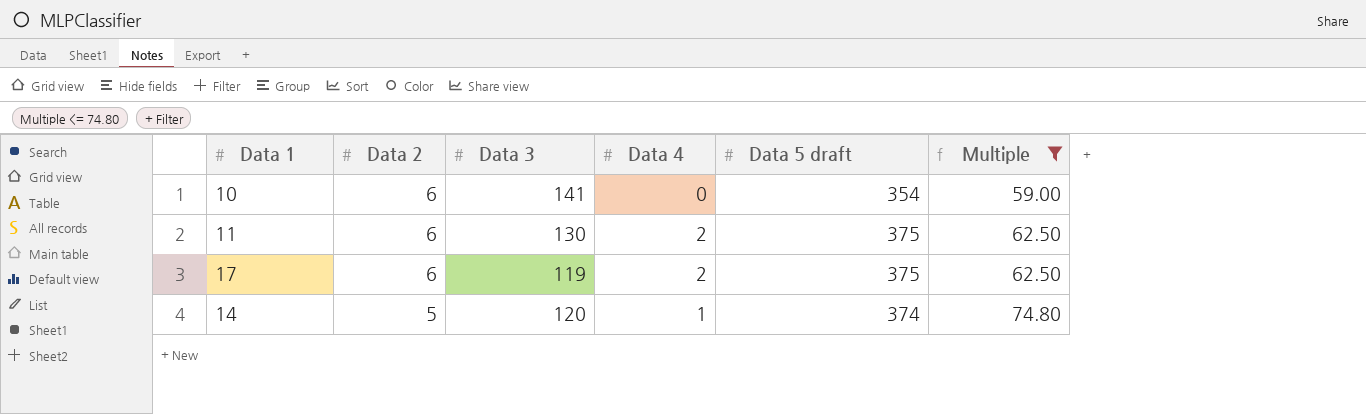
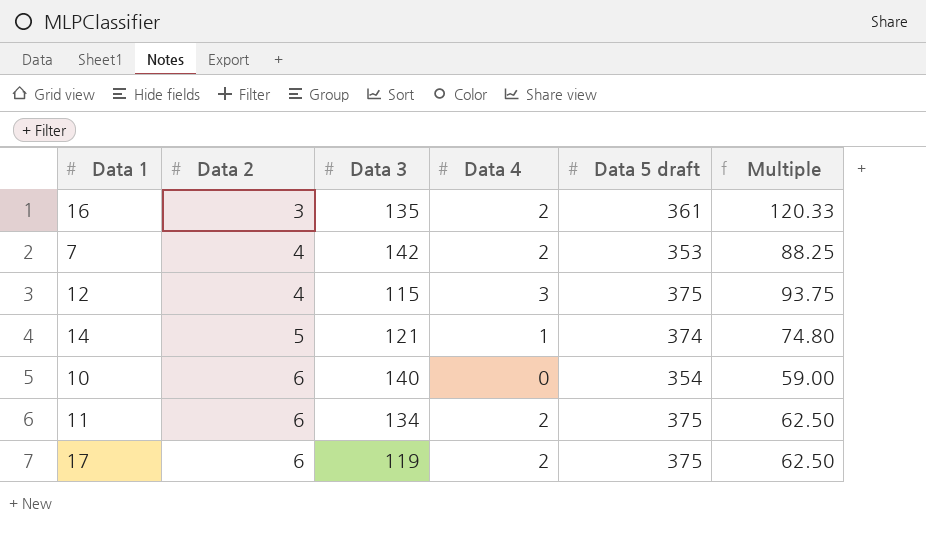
filter: Multiple <= 74.80 -> none
row order: Data 2 descending -> Data 2 ascending
14 | Data 3: 120 -> 121
10 | Data 3: 141 -> 140
11 | Data 3: 130 -> 134

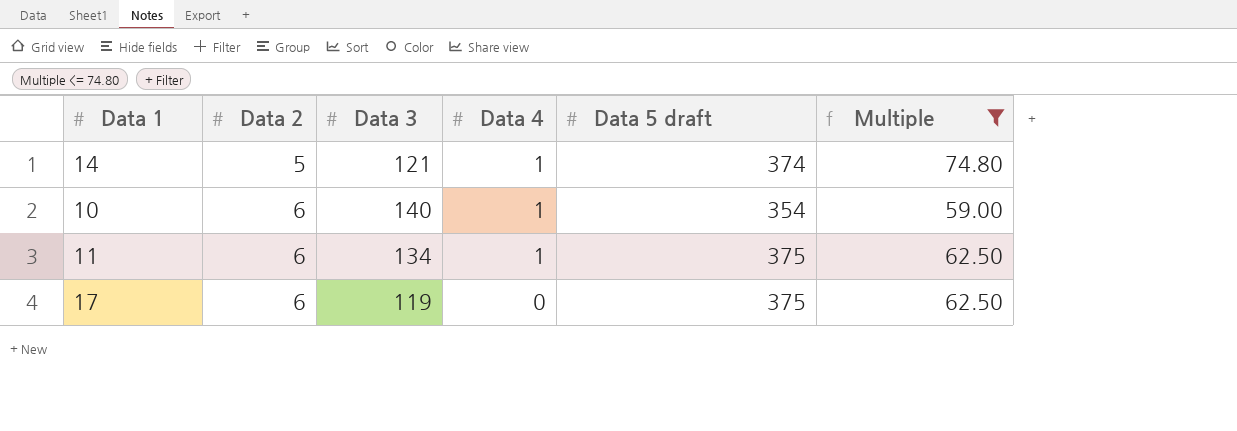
filter: none -> Multiple <= 74.80
10 | Data 4: 0 -> 1
11 | Data 4: 2 -> 1
17 | Data 4: 2 -> 0

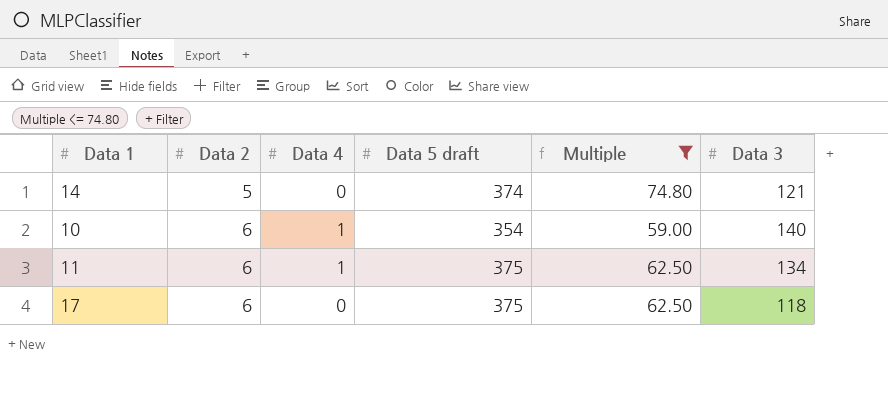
column Data 3 | position: 3 -> 6
14 | Data 4: 1 -> 0
17 | Data 3: 119 -> 118

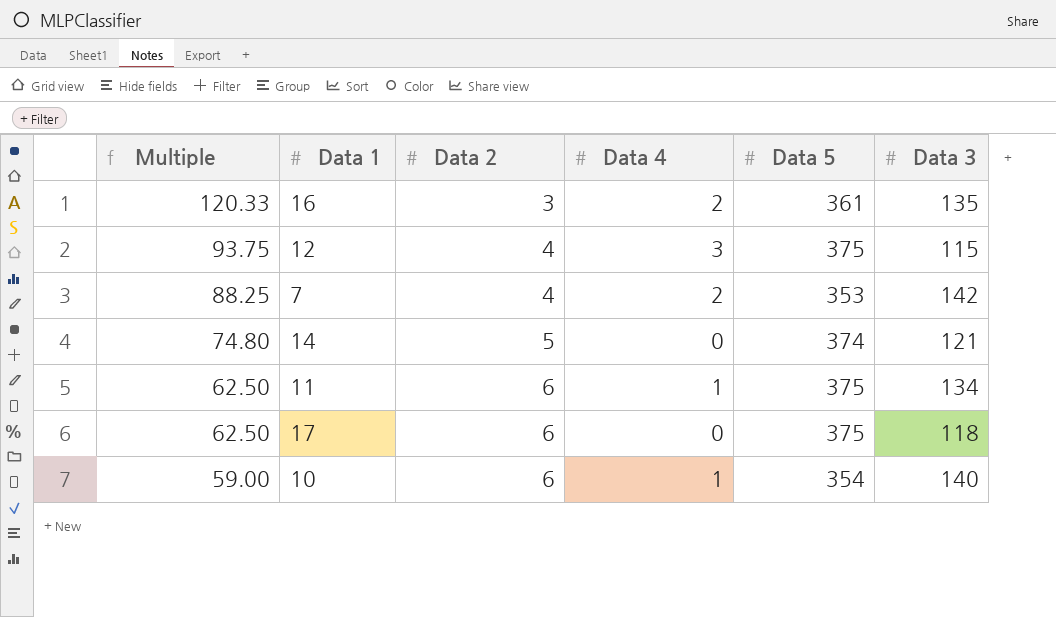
filter: Multiple <= 74.80 -> none
row order: Data 2 ascending -> Multiple descending
column Multiple | position: 5 -> 1
column name: Data 5 draft -> Data 5

